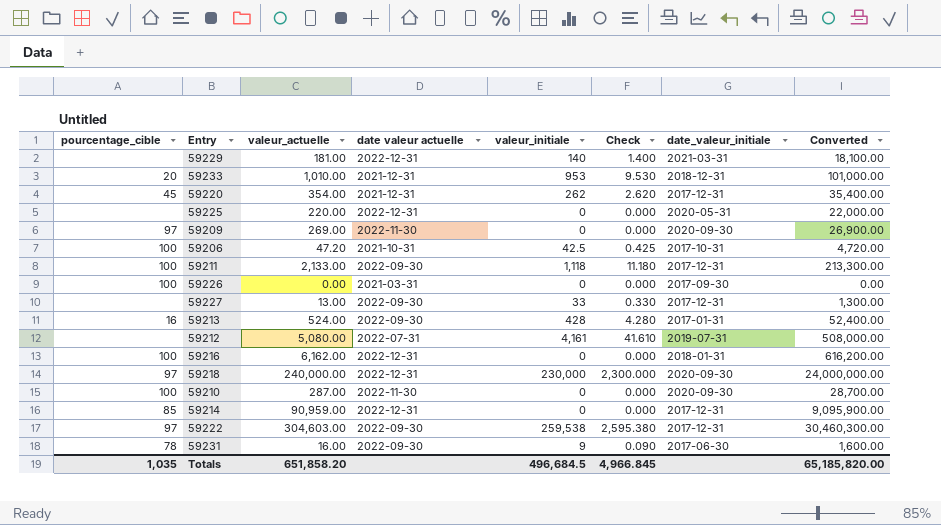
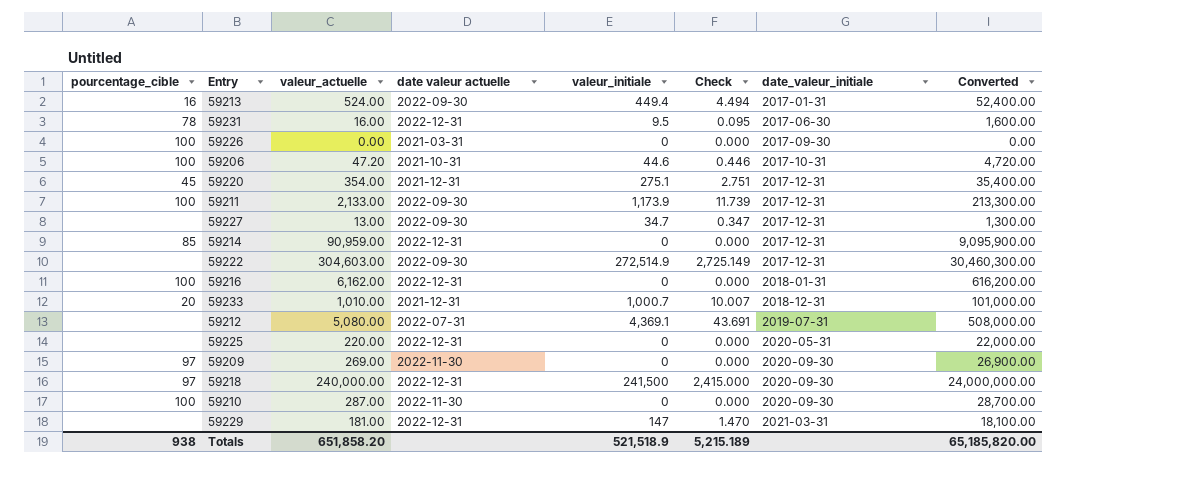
row order: none -> date_valeur_initiale ascending
59213 | valeur_initiale: 428 -> 449.4
59213 | Check: 4.280 -> 4.494
59231 | date valeur actuelle: 2022-09-30 -> 2022-12-31
59231 | valeur_initiale: 9 -> 9.5
59231 | Check: 0.090 -> 0.095
59206 | valeur_initiale: 42.5 -> 44.6
59206 | Check: 0.425 -> 0.446
59220 | valeur_initiale: 262 -> 275.1
59220 | Check: 2.620 -> 2.751
59211 | valeur_initiale: 1,118 -> 1,173.9
59211 | Check: 11.180 -> 11.739
59227 | valeur_initiale: 33 -> 34.7
59227 | Check: 0.330 -> 0.347
59222 | pourcentage_cible: 97 -> none
59222 | valeur_initiale: 259,538 -> 272,514.9
59222 | Check: 2,595.380 -> 2,725.149
59233 | valeur_initiale: 953 -> 1,000.7
59233 | Check: 9.530 -> 10.007
59212 | valeur_initiale: 4,161 -> 4,369.1
59212 | Check: 41.610 -> 43.691
59218 | valeur_initiale: 230,000 -> 241,500
59218 | Check: 2,300.000 -> 2,415.000
59229 | valeur_initiale: 140 -> 147
59229 | Check: 1.400 -> 1.470
Totals | pourcentage_cible: 1,035 -> 938
Totals | valeur_initiale: 496,684.5 -> 521,518.9
Totals | Check: 4,966.845 -> 5,215.189

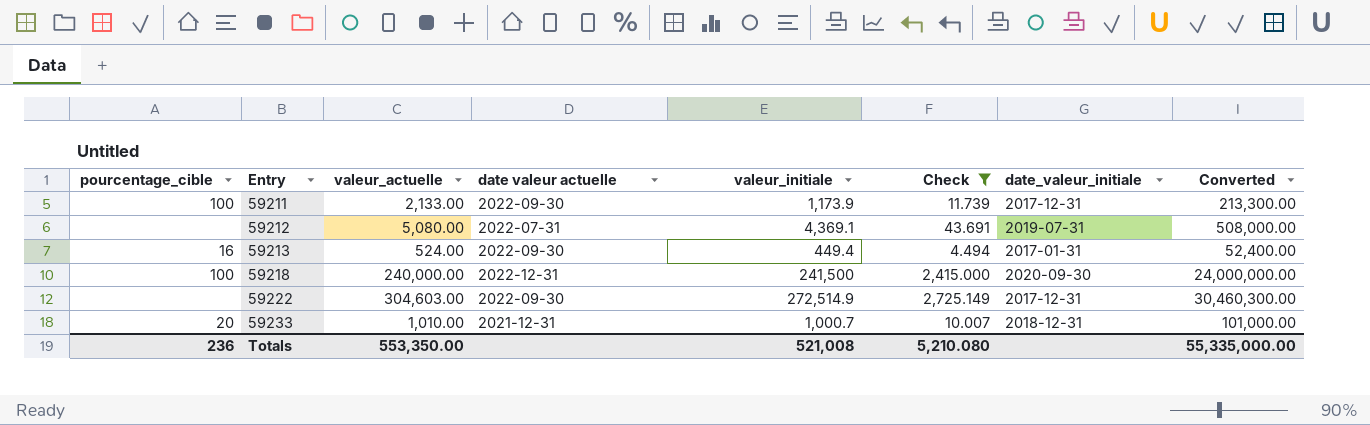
filter: none -> Check >= 4.494
row order: date_valeur_initiale ascending -> Entry ascending
59218 | pourcentage_cible: 97 -> 100
Totals | pourcentage_cible: 938 -> 236
Totals | valeur_actuelle: 651,858.20 -> 553,350.00
Totals | valeur_initiale: 521,518.9 -> 521,008
Totals | Check: 5,215.189 -> 5,210.080
Totals | Converted: 65,185,820.00 -> 55,335,000.00

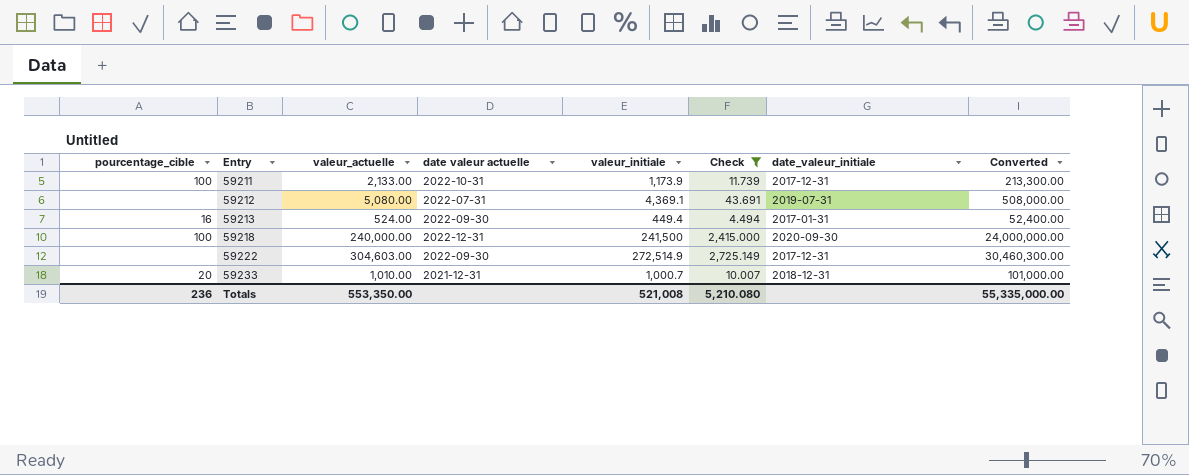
59211 | date valeur actuelle: 2022-09-30 -> 2022-10-31

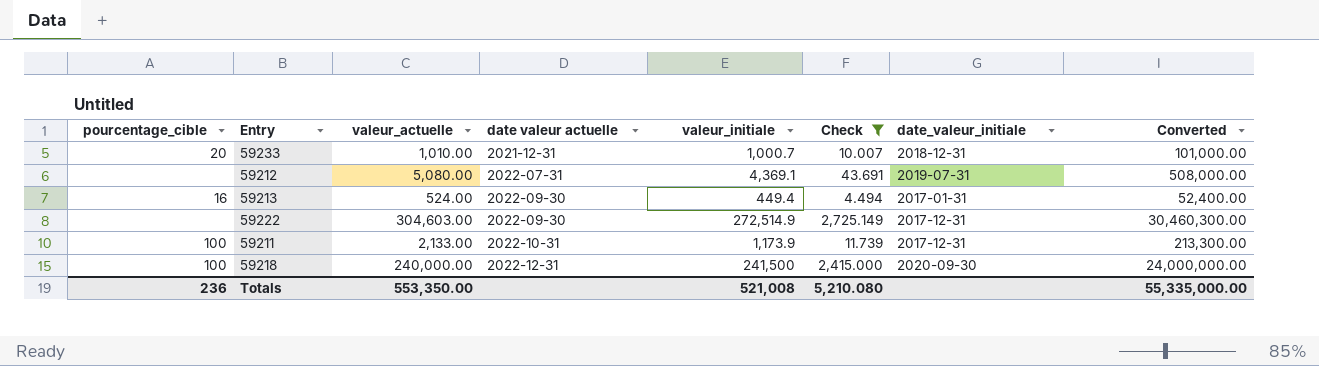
row order: Entry ascending -> date valeur actuelle ascending

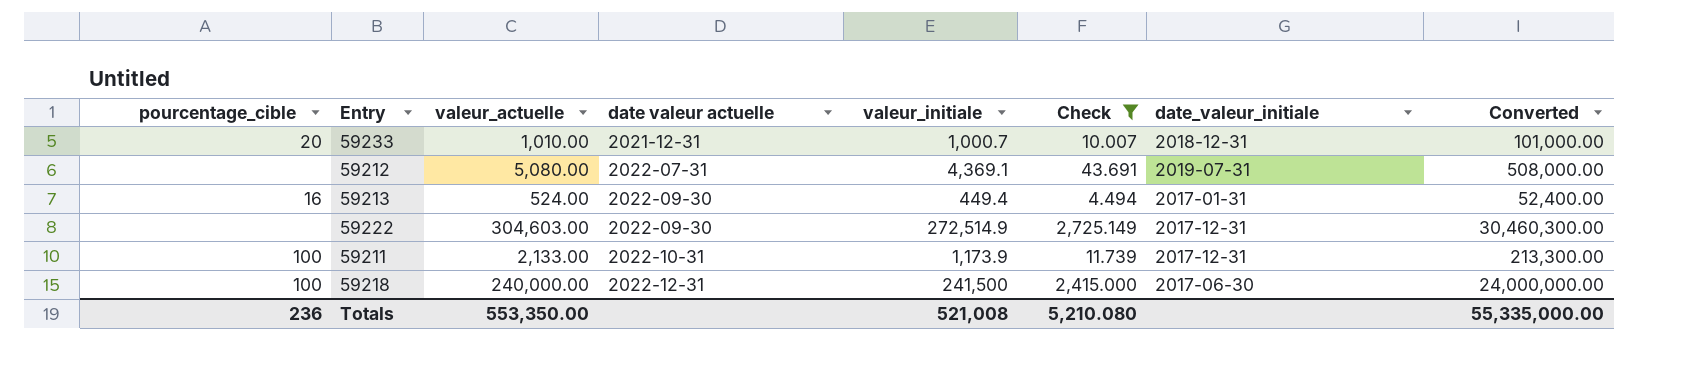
59218 | date_valeur_initiale: 2020-09-30 -> 2017-06-30

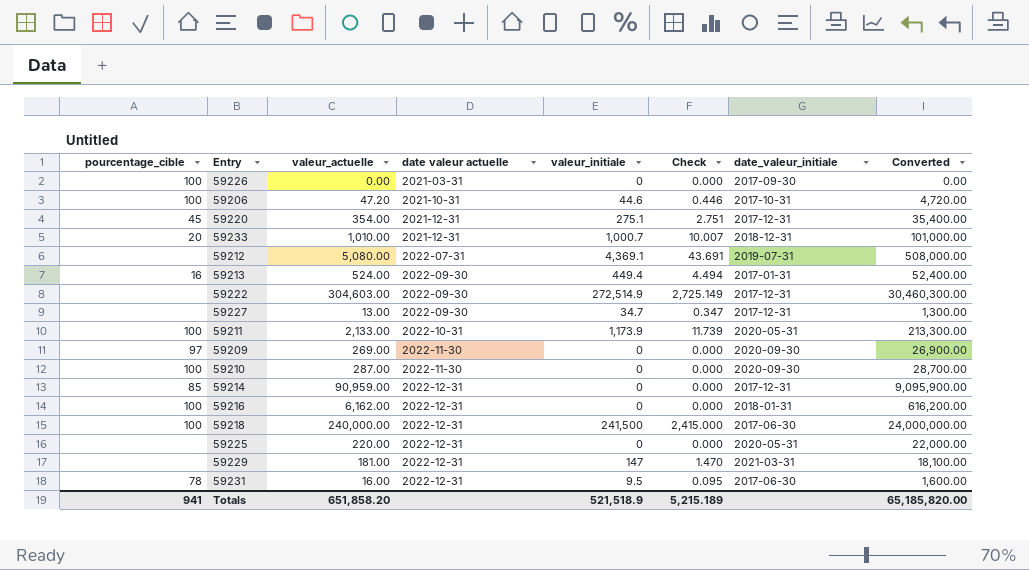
filter: Check >= 4.494 -> none
59211 | date_valeur_initiale: 2017-12-31 -> 2020-05-31
Totals | pourcentage_cible: 236 -> 941
Totals | valeur_actuelle: 553,350.00 -> 651,858.20
Totals | valeur_initiale: 521,008 -> 521,518.9
Totals | Check: 5,210.080 -> 5,215.189
Totals | Converted: 55,335,000.00 -> 65,185,820.00

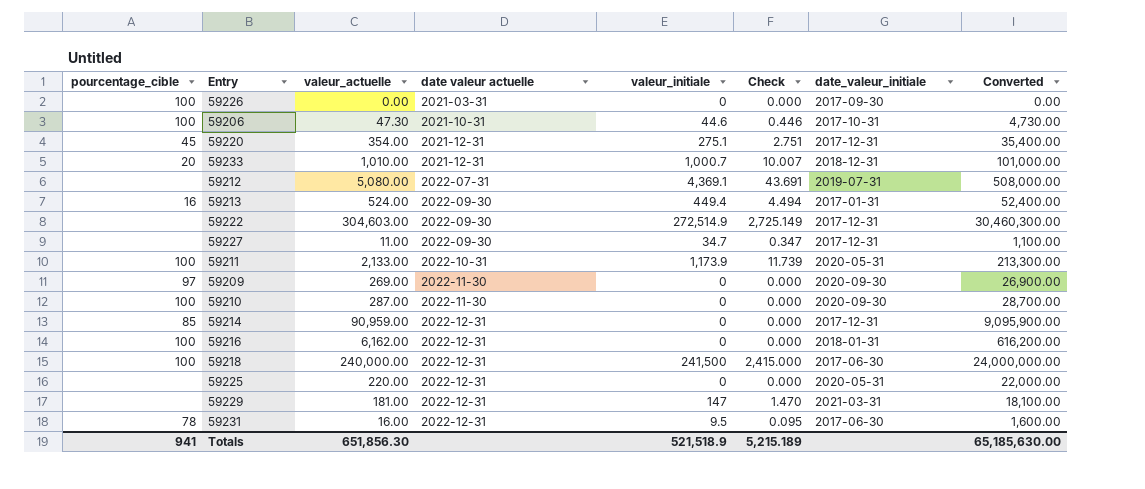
59206 | valeur_actuelle: 47.20 -> 47.30
59206 | Converted: 4,720.00 -> 4,730.00
59227 | valeur_actuelle: 13.00 -> 11.00
59227 | Converted: 1,300.00 -> 1,100.00
Totals | valeur_actuelle: 651,858.20 -> 651,856.30
Totals | Converted: 65,185,820.00 -> 65,185,630.00

